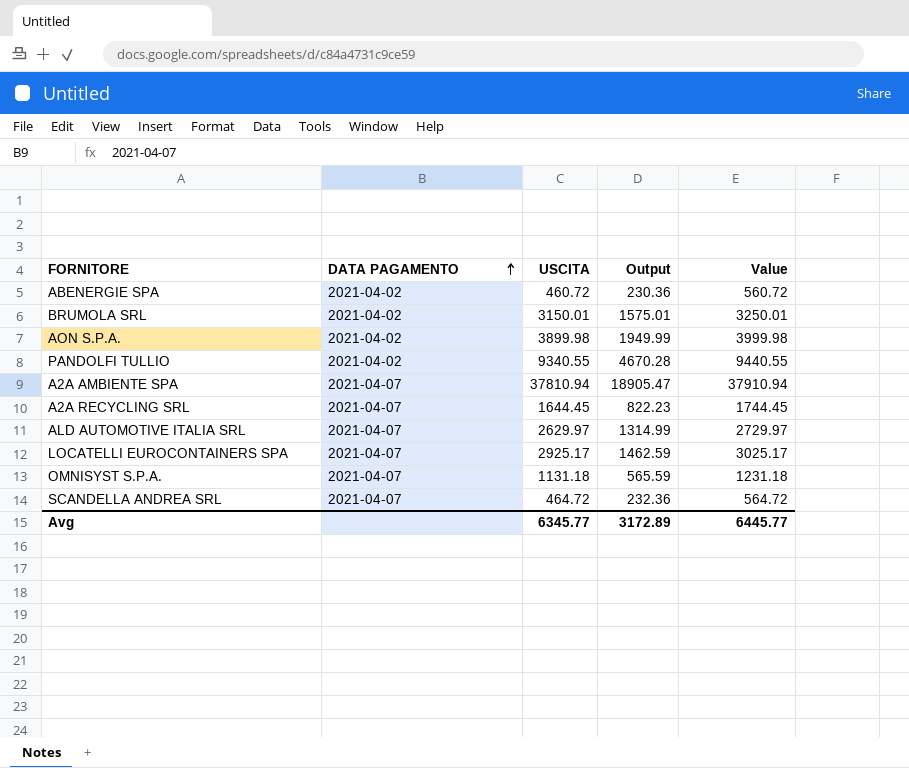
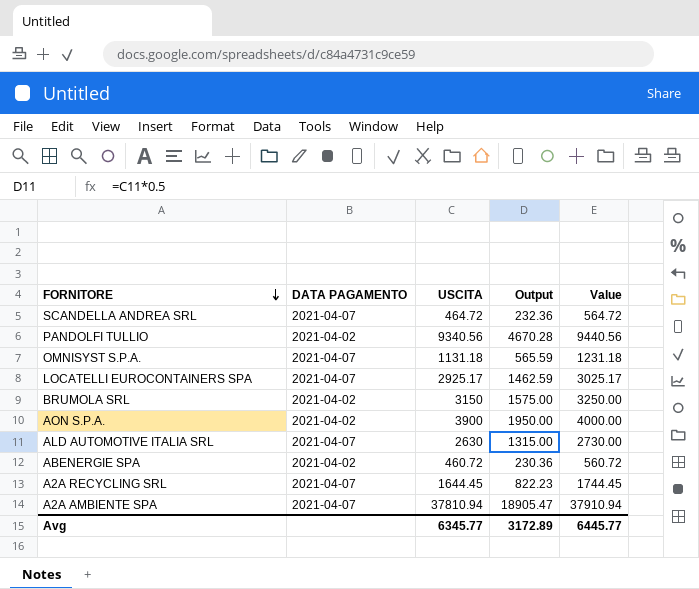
row order: DATA PAGAMENTO ascending -> FORNITORE descending
PANDOLFI TULLIO | USCITA: 9340.55 -> 9340.56
PANDOLFI TULLIO | Value: 9440.55 -> 9440.56
BRUMOLA SRL | USCITA: 3150.01 -> 3150
BRUMOLA SRL | Output: 1575.01 -> 1575.00
BRUMOLA SRL | Value: 3250.01 -> 3250.00
AON S.P.A. | USCITA: 3899.98 -> 3900
AON S.P.A. | Output: 1949.99 -> 1950.00
AON S.P.A. | Value: 3999.98 -> 4000.00
ALD AUTOMOTIVE ITALIA SRL | USCITA: 2629.97 -> 2630
ALD AUTOMOTIVE ITALIA SRL | Output: 1314.99 -> 1315.00
ALD AUTOMOTIVE ITALIA SRL | Value: 2729.97 -> 2730.00

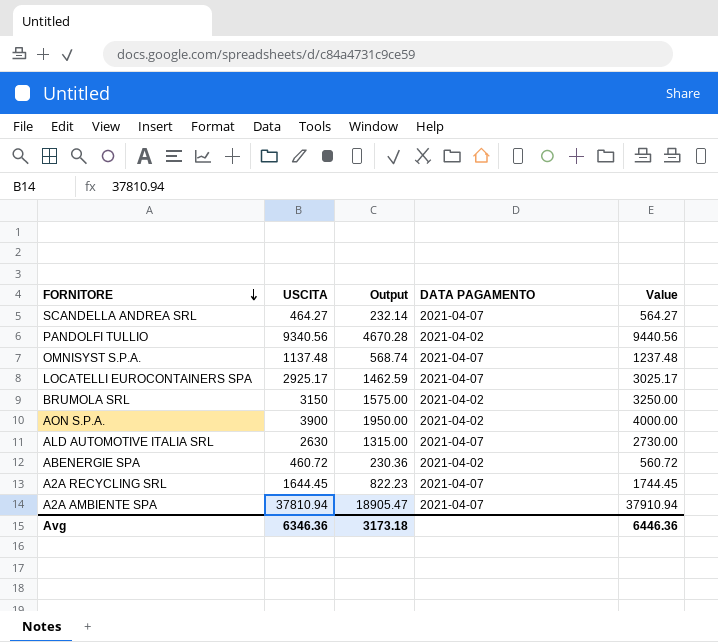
column DATA PAGAMENTO | position: 2 -> 4
SCANDELLA ANDREA SRL | USCITA: 464.72 -> 464.27
SCANDELLA ANDREA SRL | Output: 232.36 -> 232.14
SCANDELLA ANDREA SRL | Value: 564.72 -> 564.27
OMNISYST S.P.A. | USCITA: 1131.18 -> 1137.48
OMNISYST S.P.A. | Output: 565.59 -> 568.74
OMNISYST S.P.A. | Value: 1231.18 -> 1237.48
Avg | USCITA: 6345.77 -> 6346.36
Avg | Output: 3172.89 -> 3173.18
Avg | Value: 6445.77 -> 6446.36

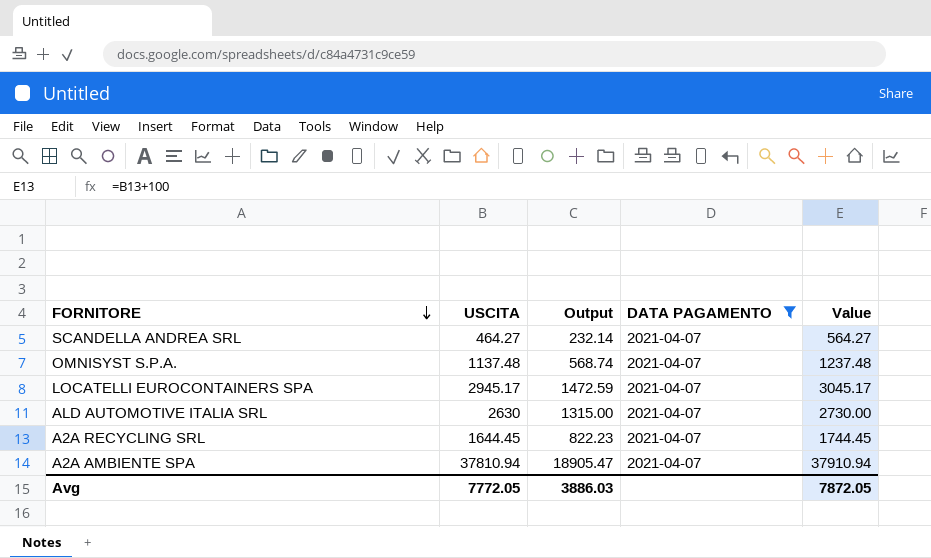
filter: none -> DATA PAGAMENTO = 2021-04-07
LOCATELLI EUROCONTAINERS SPA | USCITA: 2925.17 -> 2945.17
LOCATELLI EUROCONTAINERS SPA | Output: 1462.59 -> 1472.59
LOCATELLI EUROCONTAINERS SPA | Value: 3025.17 -> 3045.17
Avg | USCITA: 6346.36 -> 7772.05
Avg | Output: 3173.18 -> 3886.03
Avg | Value: 6446.36 -> 7872.05

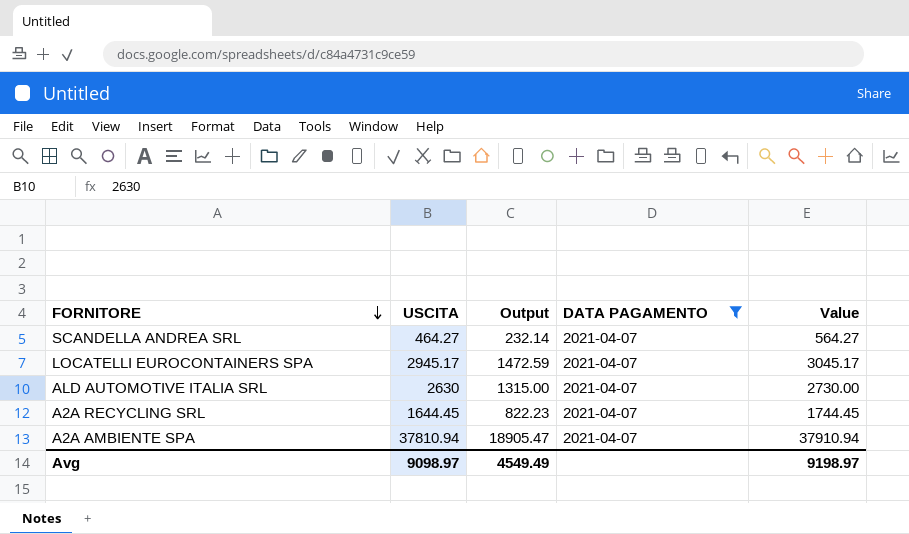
row OMNISYST S.P.A.: 1137.48 | 568.74 | 2021-04-07 | 1237.48 -> none
Avg | USCITA: 7772.05 -> 9098.97
Avg | Output: 3886.03 -> 4549.49
Avg | Value: 7872.05 -> 9198.97

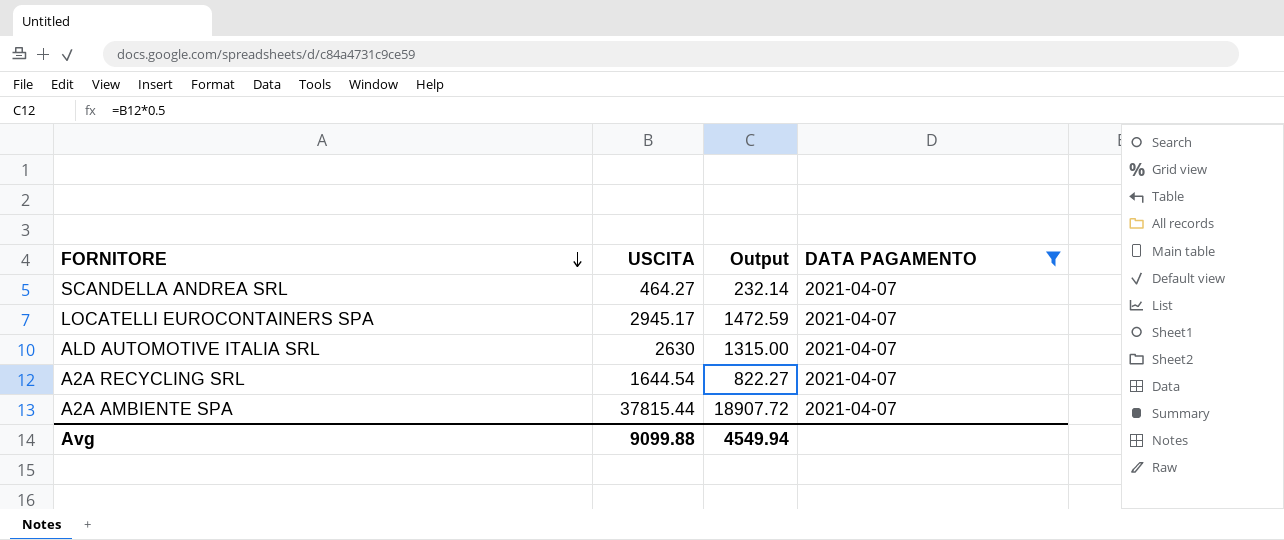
column Value | formula: [USCITA] + 100 -> none
A2A RECYCLING SRL | USCITA: 1644.45 -> 1644.54
A2A RECYCLING SRL | Output: 822.23 -> 822.27
A2A AMBIENTE SPA | USCITA: 37810.94 -> 37815.44
A2A AMBIENTE SPA | Output: 18905.47 -> 18907.72
Avg | USCITA: 9098.97 -> 9099.88
Avg | Output: 4549.49 -> 4549.94

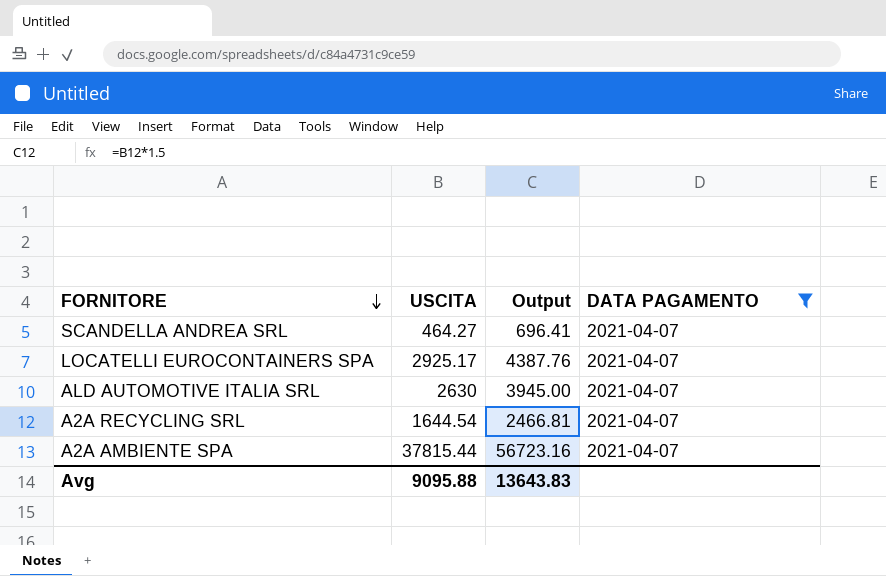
column Output | formula: [USCITA] * 0.5 -> [USCITA] * 1.5
LOCATELLI EUROCONTAINERS SPA | USCITA: 2945.17 -> 2925.17
Avg | USCITA: 9099.88 -> 9095.88
Avg | Output: 4549.94 -> 13643.83

